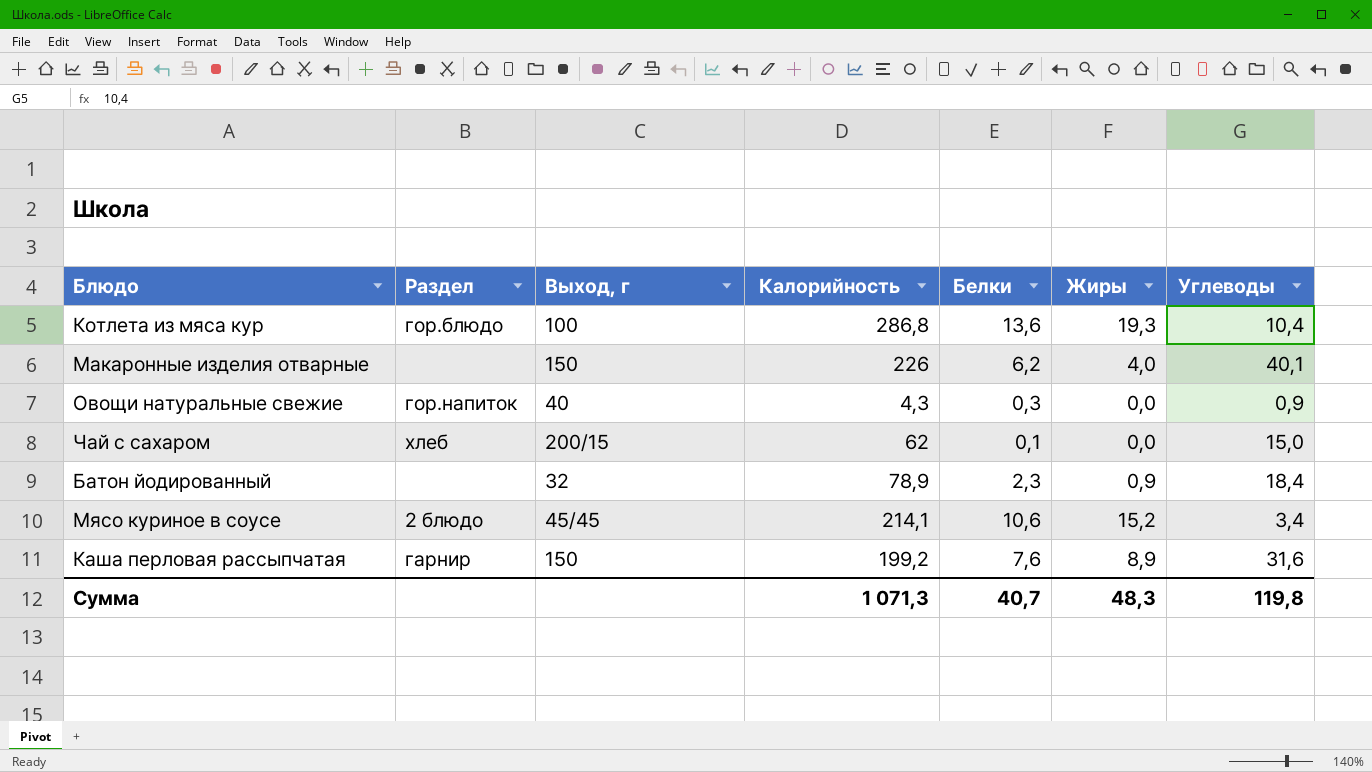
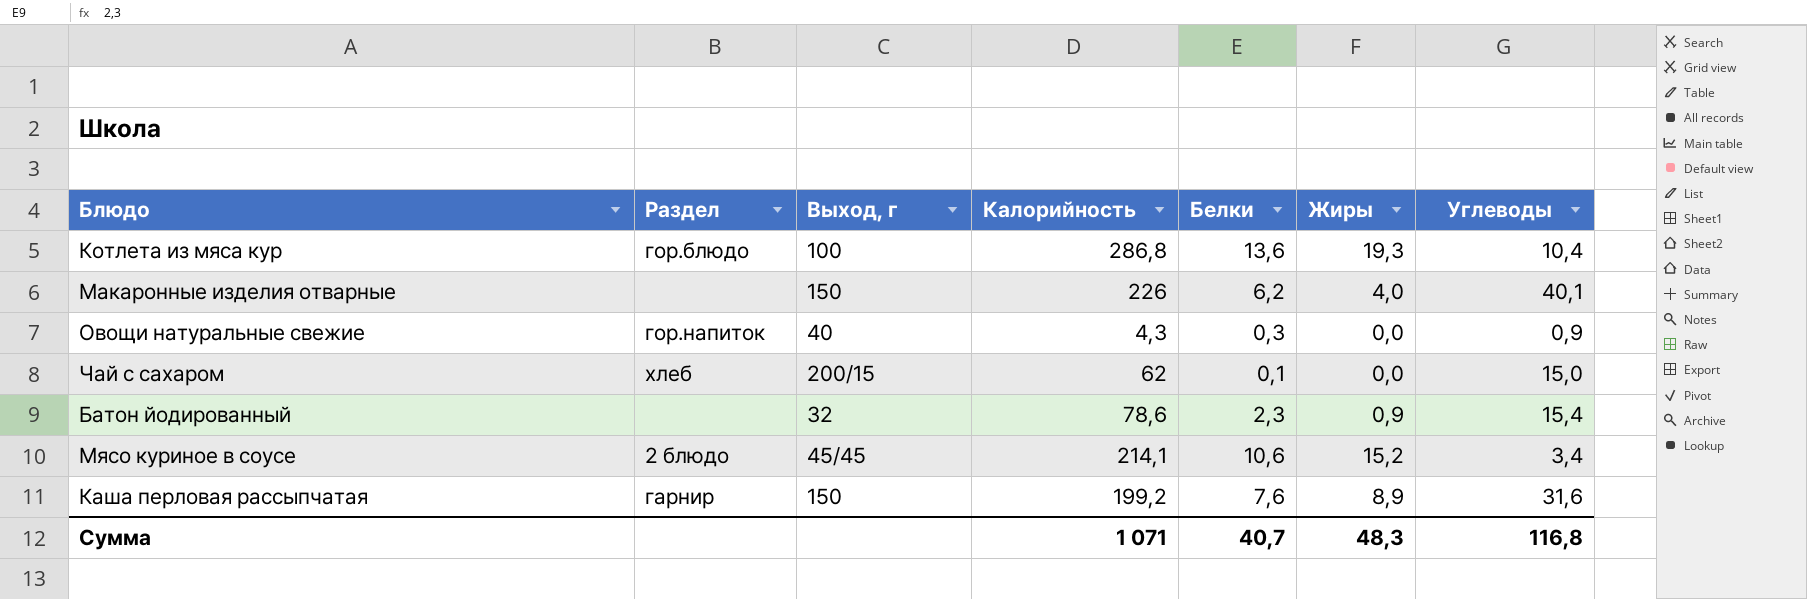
Батон йодированный | Калорийность: 78,9 -> 78,6
Батон йодированный | Углеводы: 18,4 -> 15,4
Сумма | Калорийность: 1 071,3 -> 1 071
Сумма | Углеводы: 119,8 -> 116,8

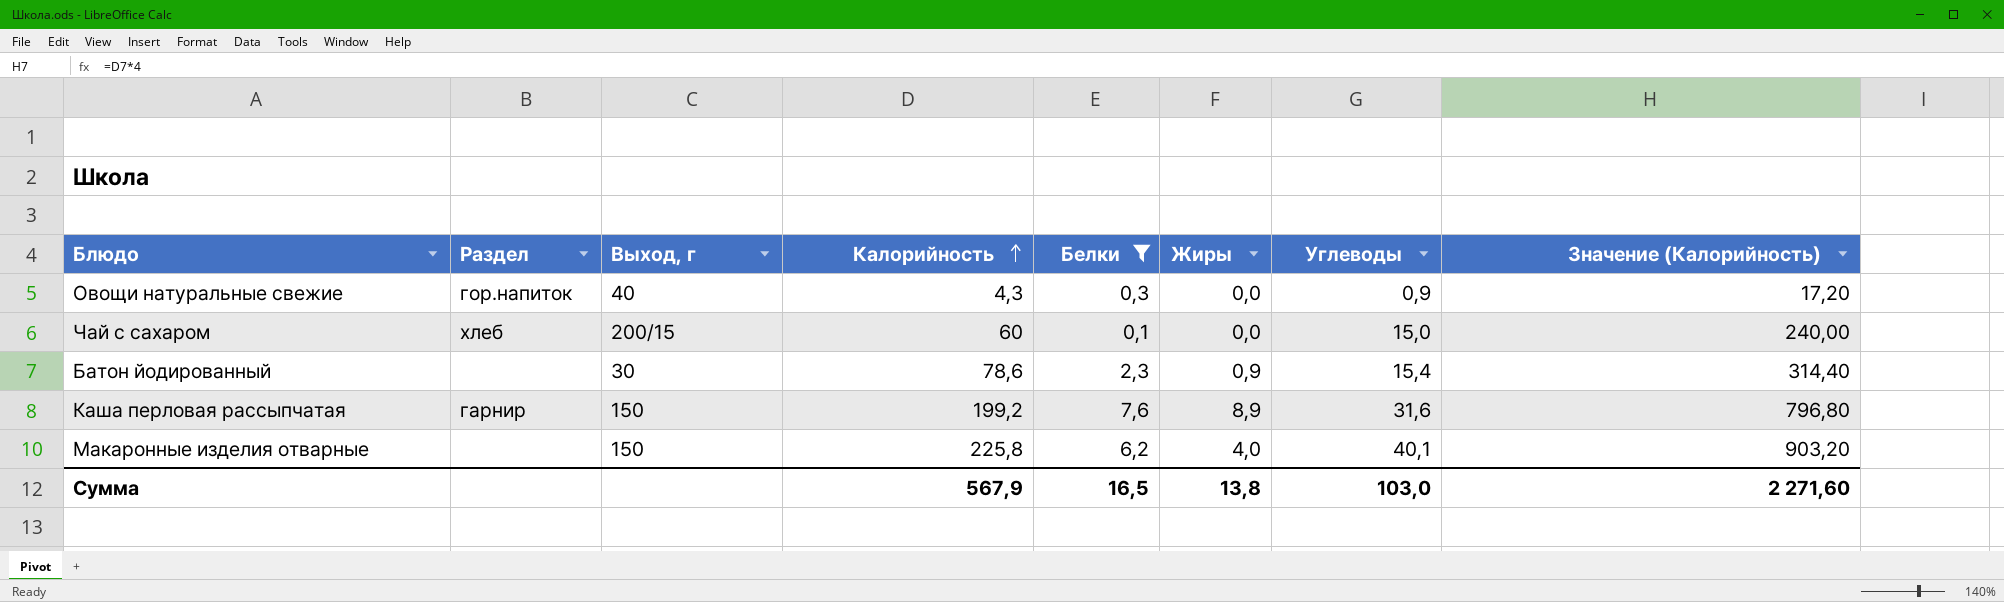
filter: none -> Белки <= 7,6
row order: none -> Калорийность ascending
column Значение (Калорийность) | formula: none -> [Калорийность] * 4
Чай с сахаром | Калорийность: 62 -> 60
Батон йодированный | Выход, г: 32 -> 30
Макаронные изделия отварные | Калорийность: 226 -> 225,8
Сумма | Калорийность: 1 071 -> 567,9
Сумма | Белки: 40,7 -> 16,5
Сумма | Жиры: 48,3 -> 13,8
Сумма | Углеводы: 116,8 -> 103,0

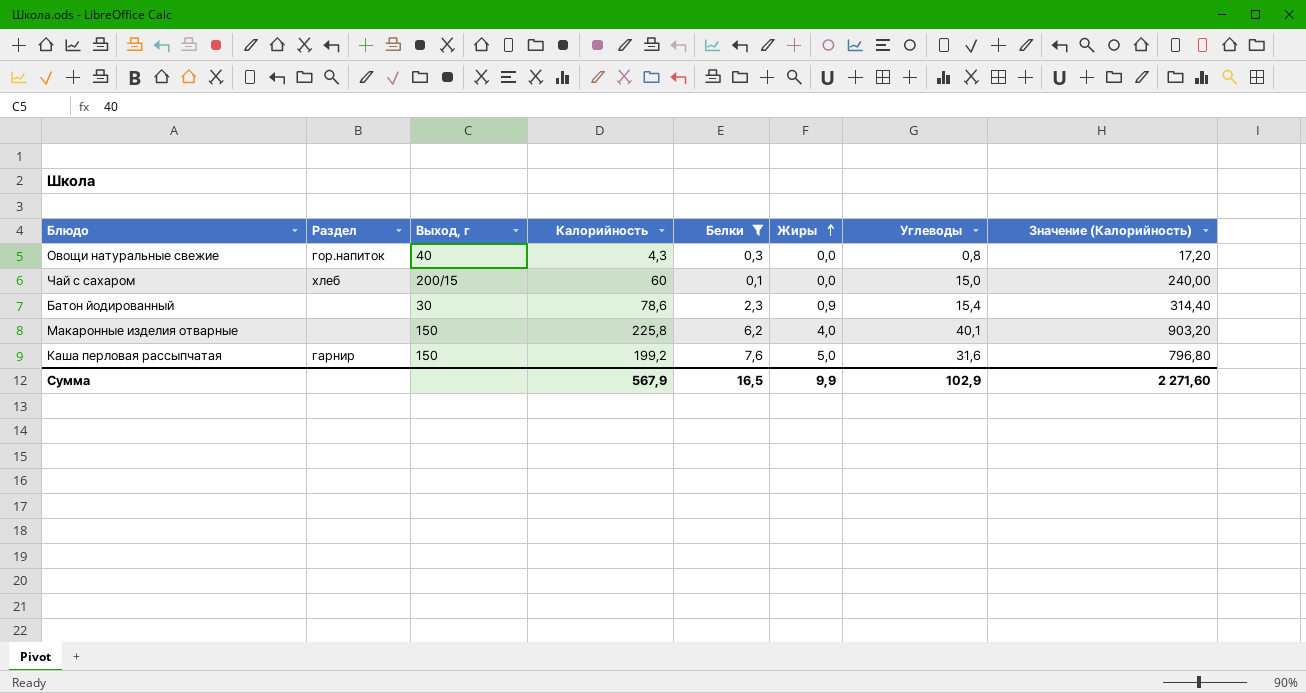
row order: Калорийность ascending -> Жиры ascending
Овощи натуральные свежие | Углеводы: 0,9 -> 0,8
Каша перловая рассыпчатая | Жиры: 8,9 -> 5,0
Сумма | Жиры: 13,8 -> 9,9
Сумма | Углеводы: 103,0 -> 102,9

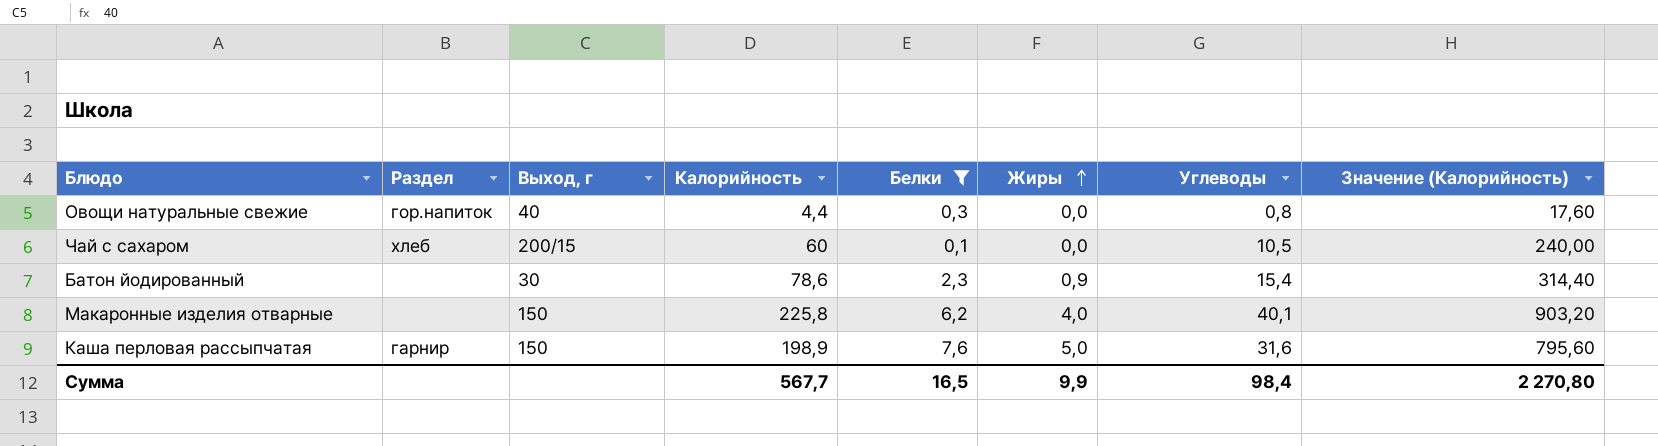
Овощи натуральные свежие | Калорийность: 4,3 -> 4,4
Овощи натуральные свежие | Значение (Калорийность): 17,20 -> 17,60
Чай с сахаром | Углеводы: 15,0 -> 10,5
Каша перловая рассыпчатая | Калорийность: 199,2 -> 198,9
Каша перловая рассыпчатая | Значение (Калорийность): 796,80 -> 795,60
Сумма | Калорийность: 567,9 -> 567,7
Сумма | Углеводы: 102,9 -> 98,4
Сумма | Значение (Калорийность): 2 271,60 -> 2 270,80

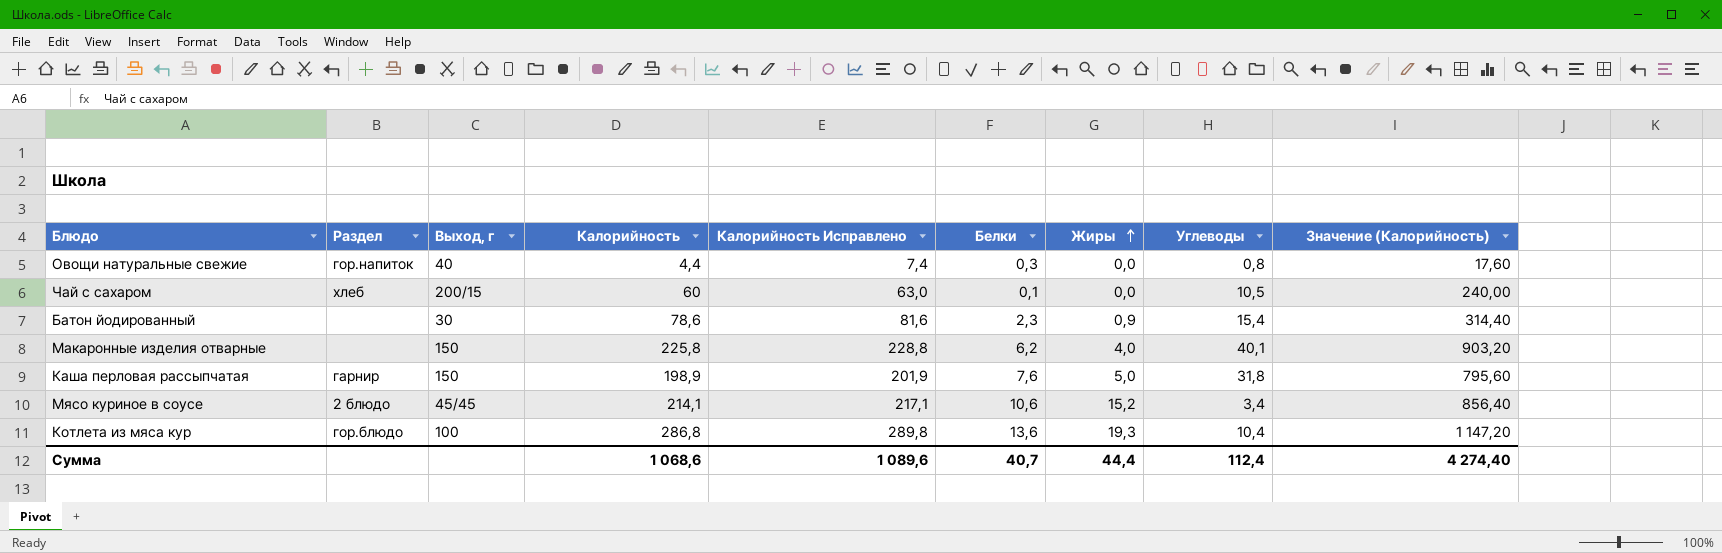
filter: Белки <= 7,6 -> none
column Калорийность Исправлено | formula: none -> [Калорийность] + 3
Каша перловая рассыпчатая | Углеводы: 31,6 -> 31,8
Сумма | Калорийность: 567,7 -> 1 068,6
Сумма | Белки: 16,5 -> 40,7
Сумма | Жиры: 9,9 -> 44,4
Сумма | Углеводы: 98,4 -> 112,4
Сумма | Значение (Калорийность): 2 270,80 -> 4 274,40

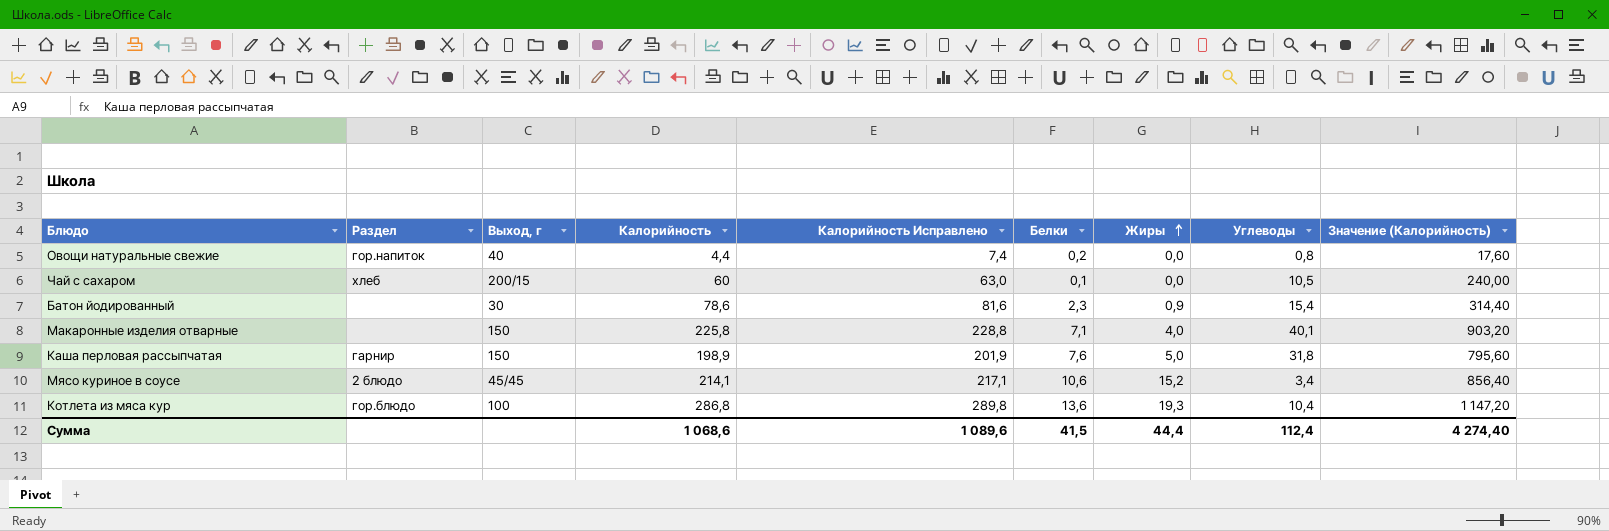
Овощи натуральные свежие | Белки: 0,3 -> 0,2
Макаронные изделия отварные | Белки: 6,2 -> 7,1
Сумма | Белки: 40,7 -> 41,5

